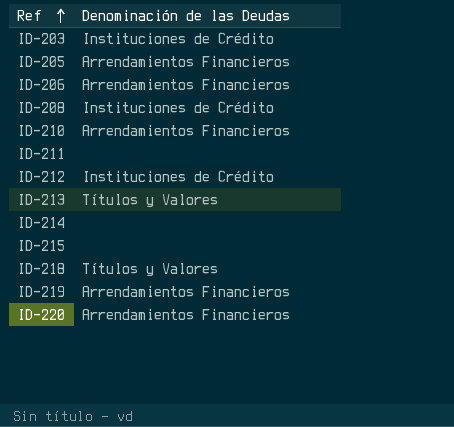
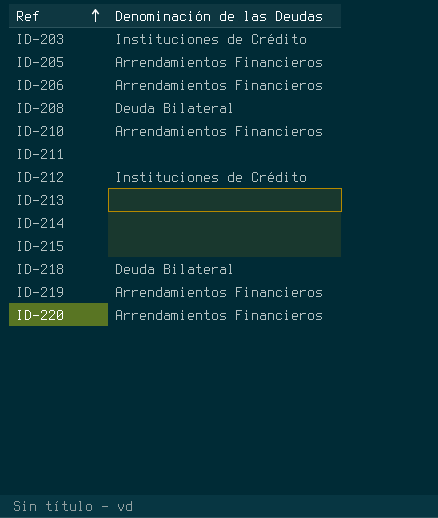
ID-208 | Denominación de las Deudas: Instituciones de Crédito -> Deuda Bilateral
ID-213 | Denominación de las Deudas: Títulos y Valores -> none
ID-218 | Denominación de las Deudas: Títulos y Valores -> Deuda Bilateral

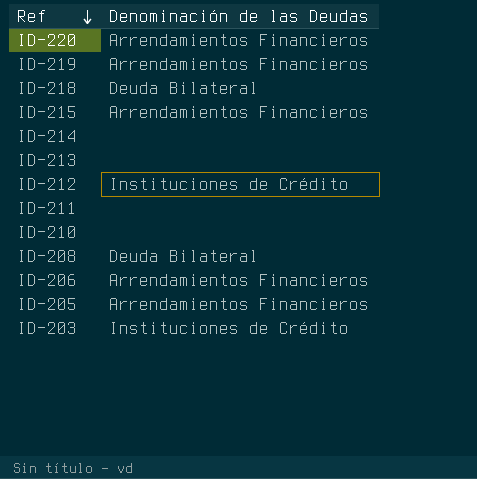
row order: Ref ascending -> Ref descending
ID-215 | Denominación de las Deudas: none -> Arrendamientos Financieros
ID-210 | Denominación de las Deudas: Arrendamientos Financieros -> none

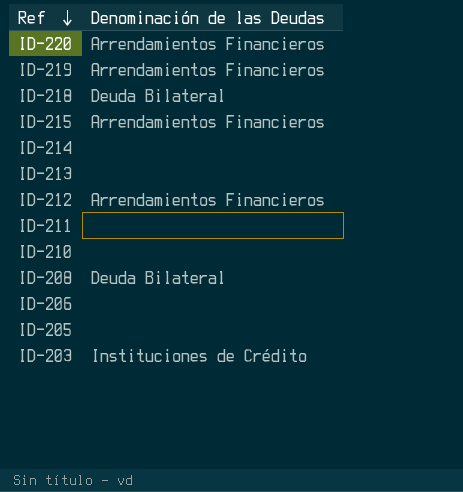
ID-212 | Denominación de las Deudas: Instituciones de Crédito -> Arrendamientos Financieros
ID-206 | Denominación de las Deudas: Arrendamientos Financieros -> none
ID-205 | Denominación de las Deudas: Arrendamientos Financieros -> none

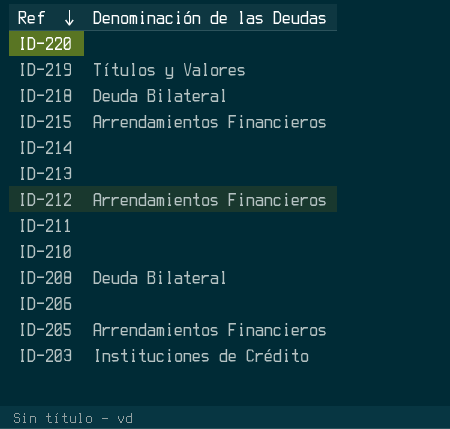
ID-220 | Denominación de las Deudas: Arrendamientos Financieros -> none
ID-219 | Denominación de las Deudas: Arrendamientos Financieros -> Títulos y Valores
ID-205 | Denominación de las Deudas: none -> Arrendamientos Financieros

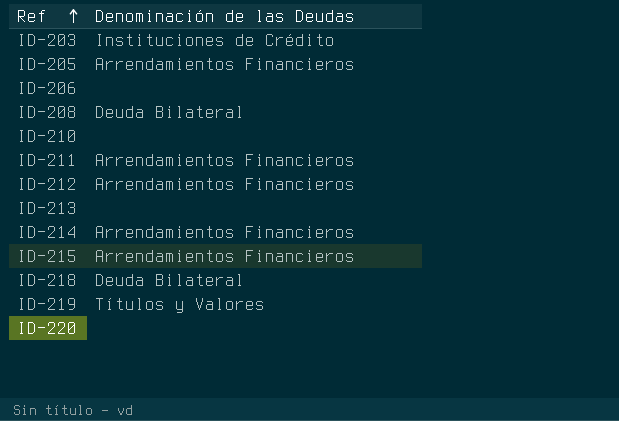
row order: Ref descending -> Ref ascending
ID-211 | Denominación de las Deudas: none -> Arrendamientos Financieros
ID-214 | Denominación de las Deudas: none -> Arrendamientos Financieros

